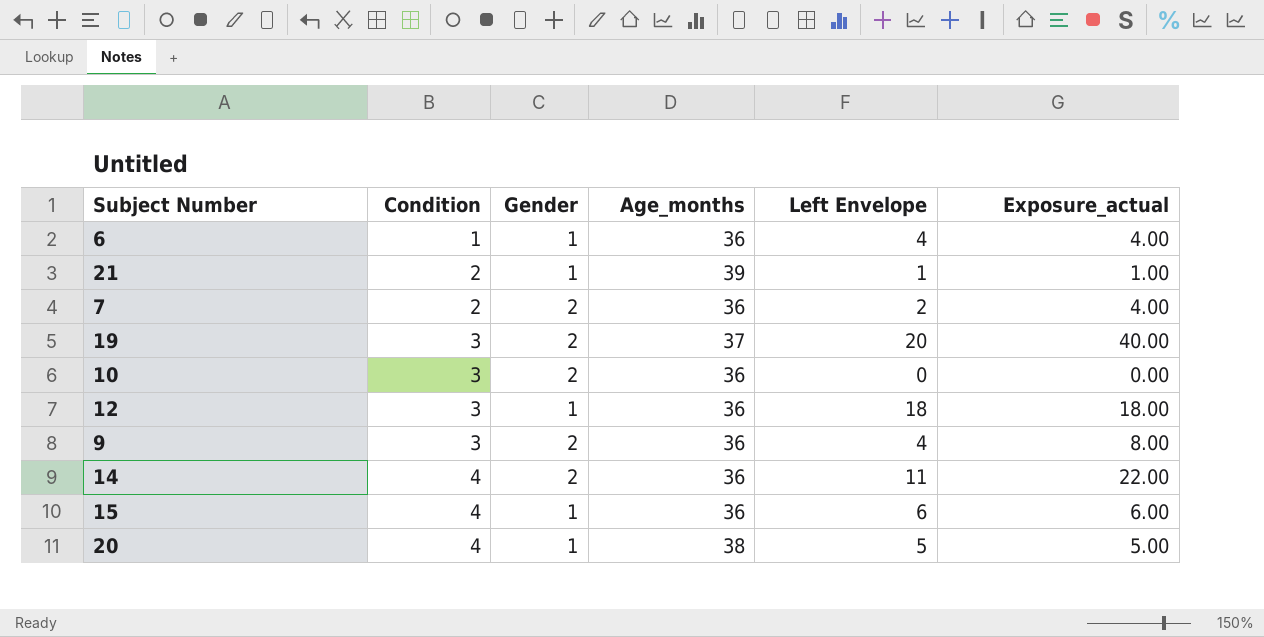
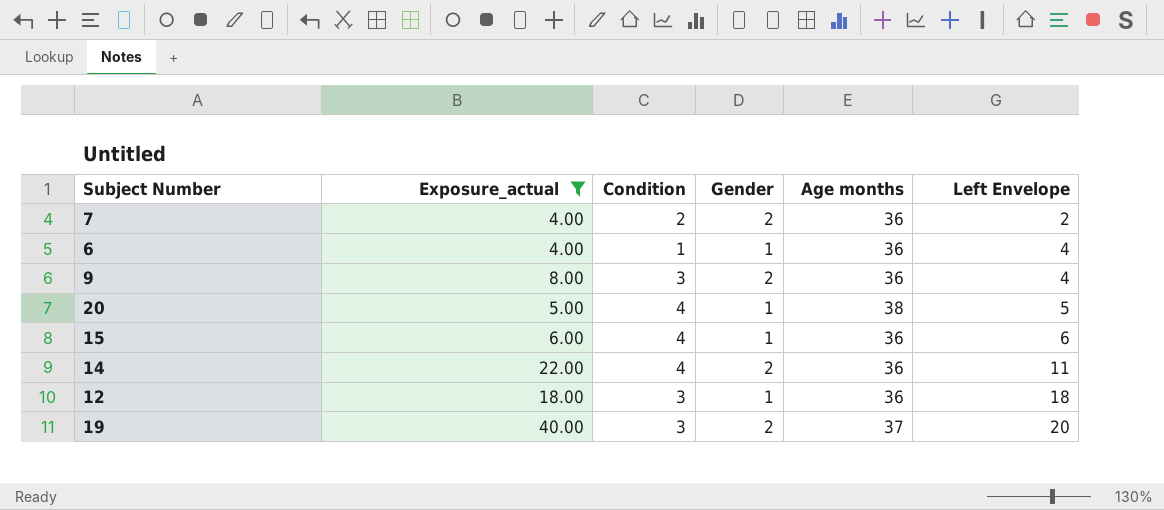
filter: none -> Exposure_actual >= 4.00
row order: Condition ascending -> Left Envelope ascending
column Exposure_actual | position: 6 -> 2
column name: Age_months -> Age months

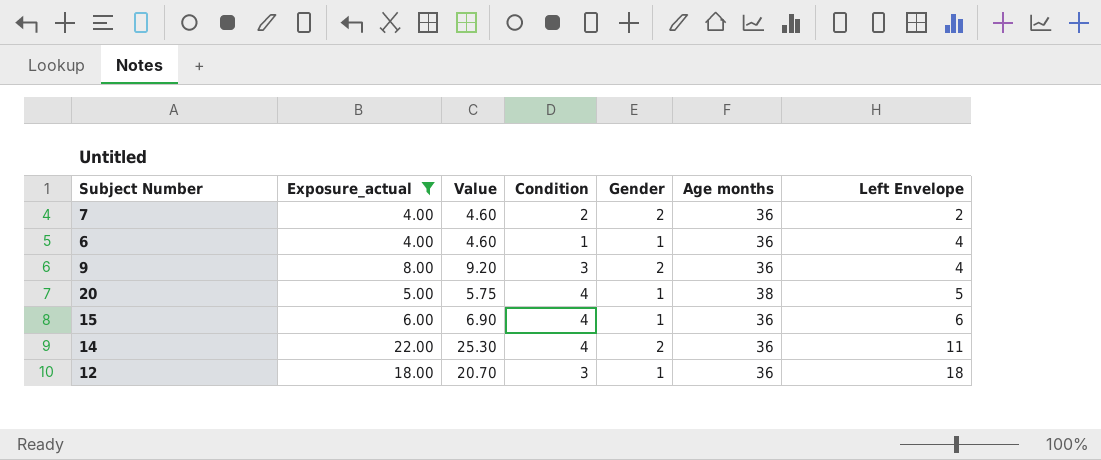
column Value | formula: none -> [Exposure_actual] * 1.15
row 19: 40.00 | 3 | 2 | 37 | 20 -> none

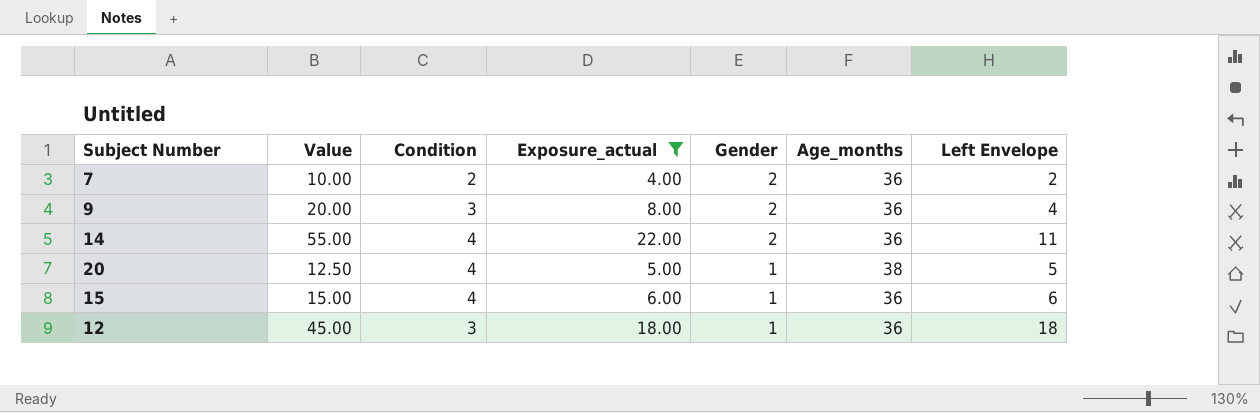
row order: Left Envelope ascending -> Gender descending
column Value | formula: [Exposure_actual] * 1.15 -> [Exposure_actual] * 2.5
column Exposure_actual | position: 2 -> 4
column name: Age months -> Age_months
row 6: 4.00 | 4.60 | 1 | 1 | 36 | 4 -> none

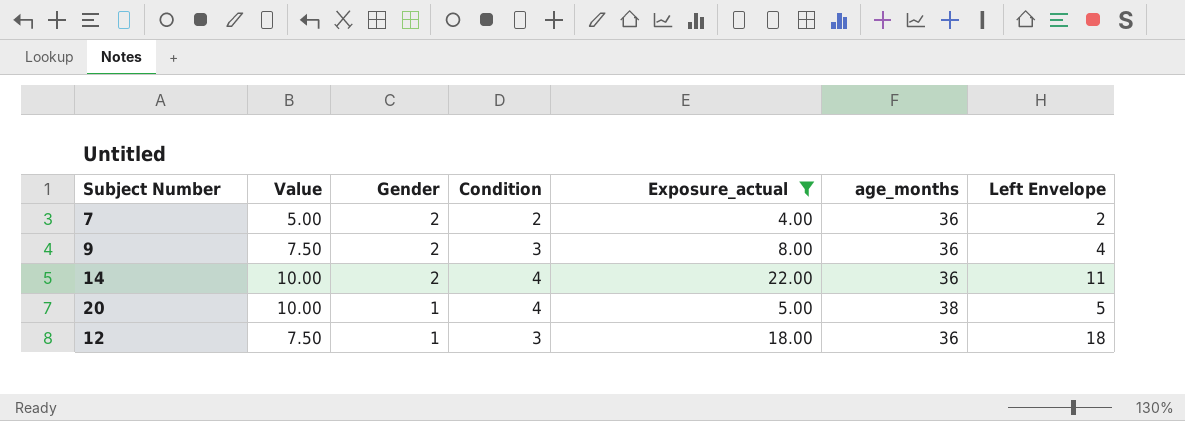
column Value | formula: [Exposure_actual] * 2.5 -> [Condition] * 2.5
column Gender | position: 5 -> 3
column name: Age_months -> age_months
row 15: 15.00 | 4 | 6.00 | 1 | 36 | 6 -> none

